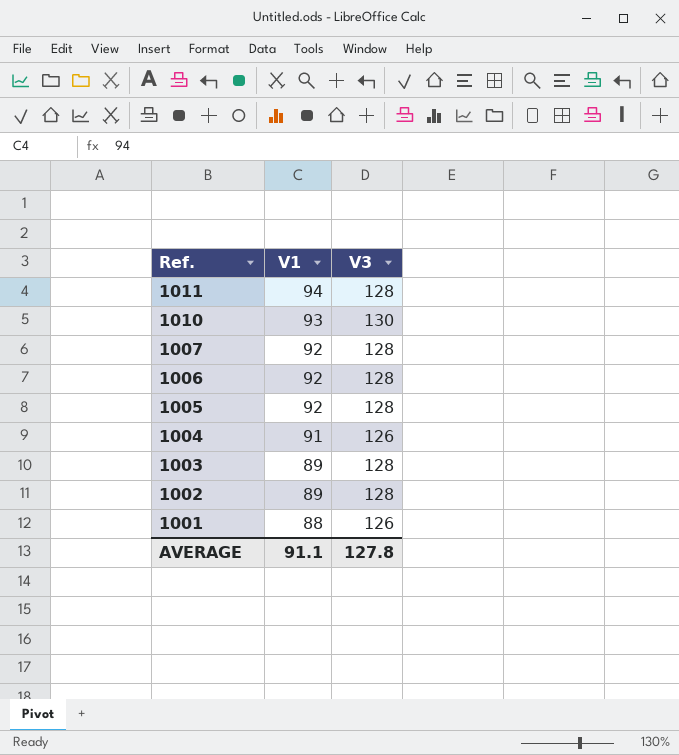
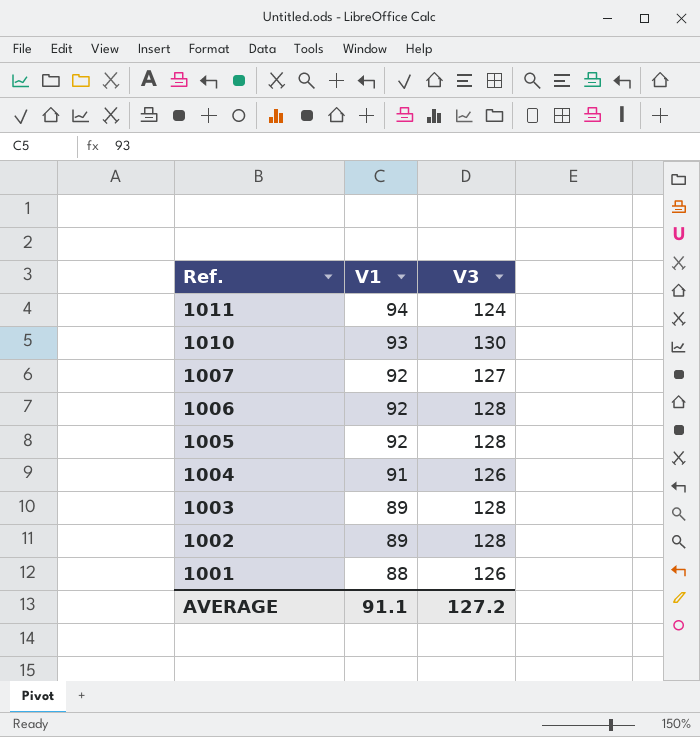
1011 | V3: 128 -> 124
1007 | V3: 128 -> 127
AVERAGE | V3: 127.8 -> 127.2

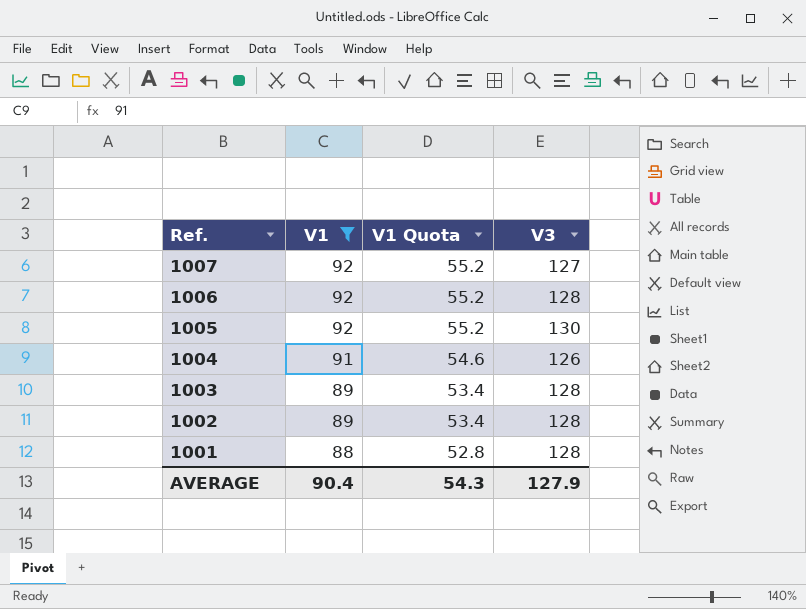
filter: none -> V1 <= 92
column V1 Quota | formula: none -> [V1] * 0.6
1005 | V3: 128 -> 130
1001 | V3: 126 -> 128
AVERAGE | V1: 91.1 -> 90.4
AVERAGE | V3: 127.2 -> 127.9

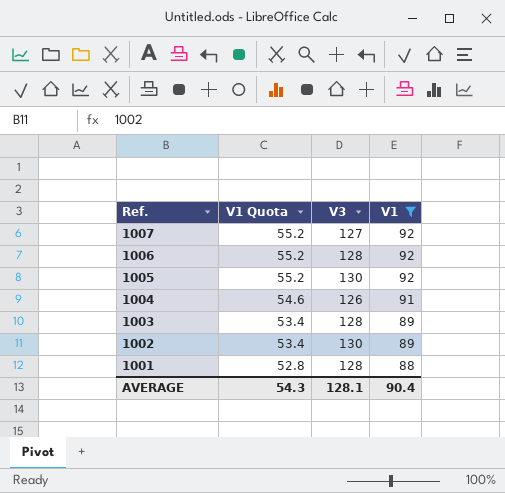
column V1 | position: 2 -> 4
1002 | V3: 128 -> 130
AVERAGE | V3: 127.9 -> 128.1

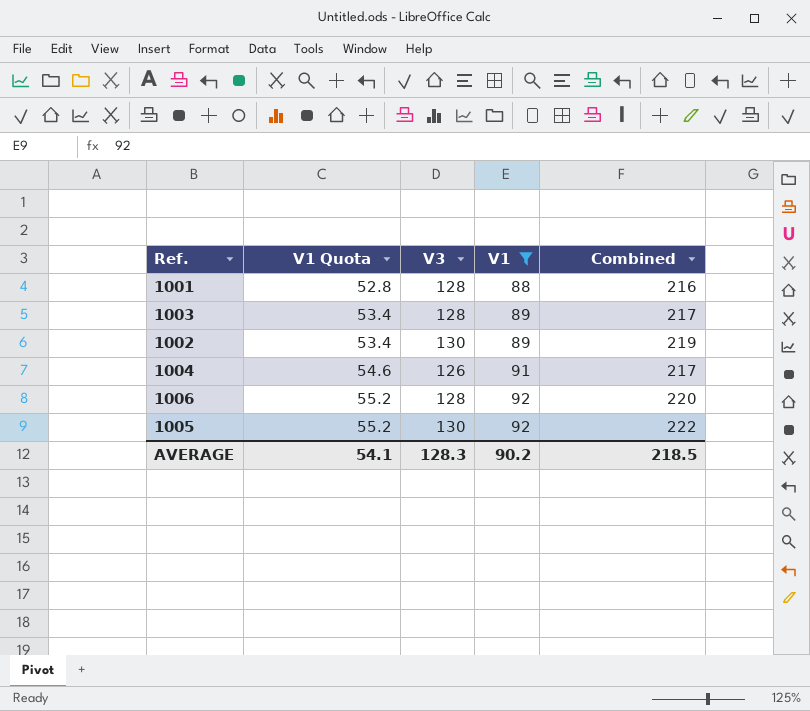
row order: Ref. descending -> V1 Quota ascending
column Combined | formula: none -> [V3] + [V1]
row 1007: 55.2 | 127 | 92 -> none
AVERAGE | V1 Quota: 54.3 -> 54.1
AVERAGE | V3: 128.1 -> 128.3
AVERAGE | V1: 90.4 -> 90.2

